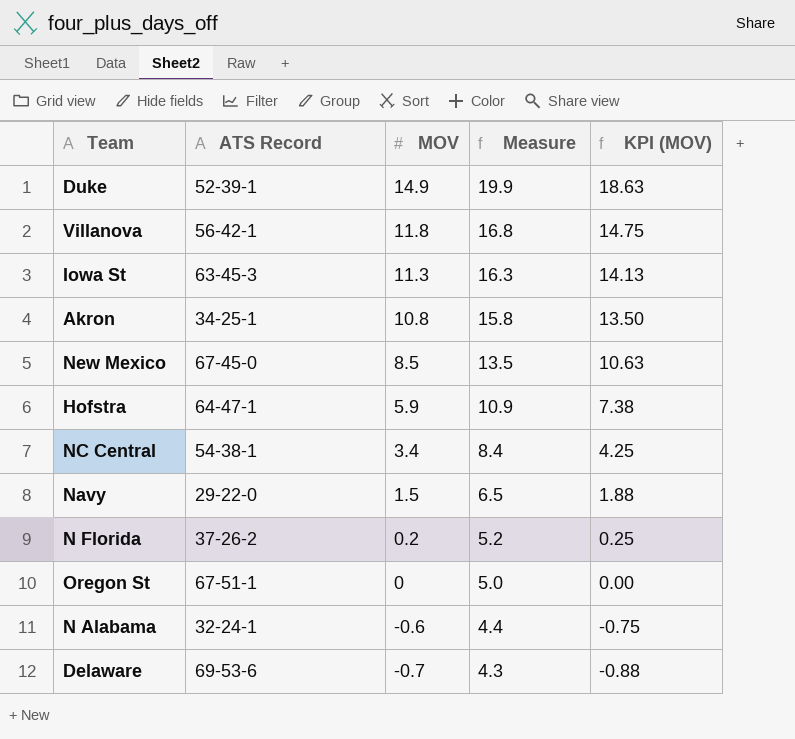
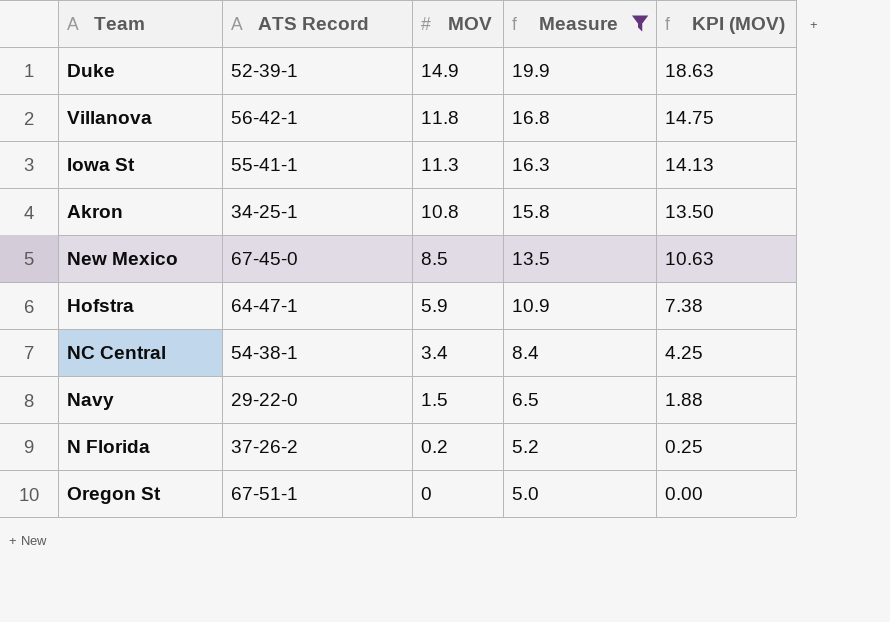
filter: none -> Measure >= 5.0
Iowa St | ATS Record: 63-45-3 -> 55-41-1

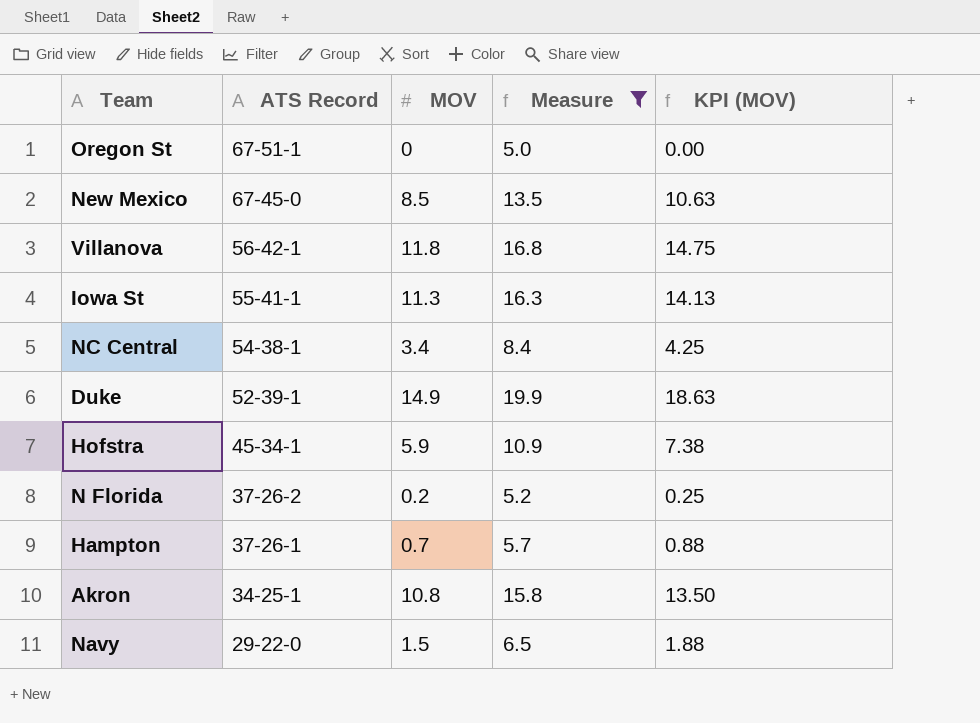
row order: MOV descending -> ATS Record descending
Hofstra | ATS Record: 64-47-1 -> 45-34-1
row Hampton: none -> 37-26-1 | 0.7 | 5.7 | 0.88

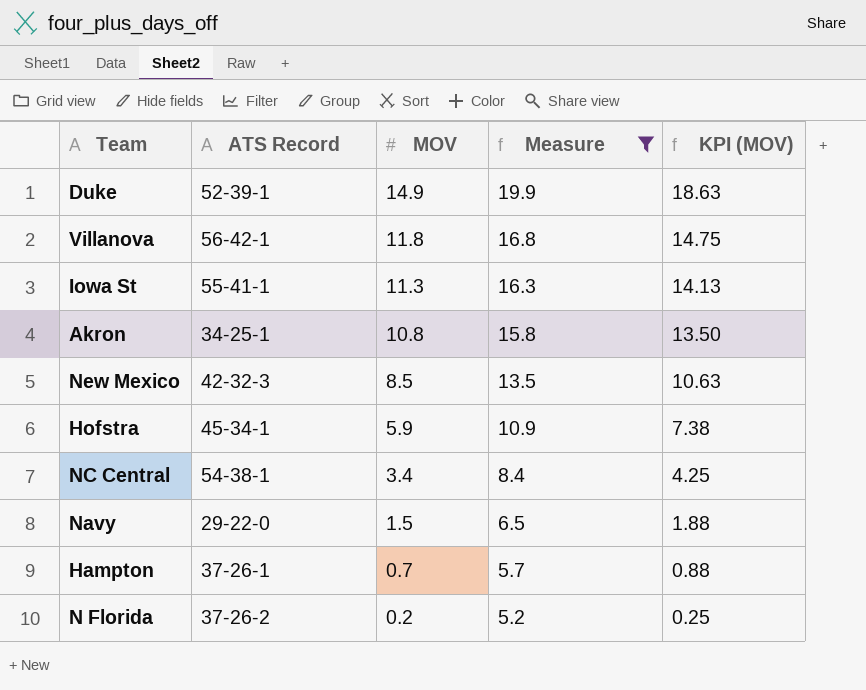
row order: ATS Record descending -> MOV descending
row Oregon St: 67-51-1 | 0 | 5.0 | 0.00 -> none
New Mexico | ATS Record: 67-45-0 -> 42-32-3

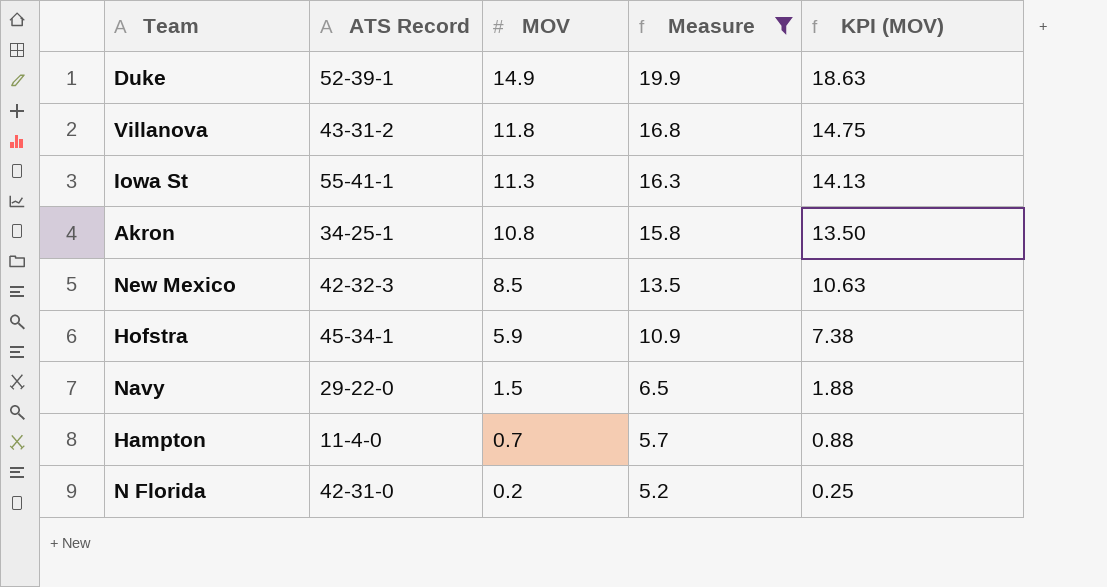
row NC Central: 54-38-1 | 3.4 | 8.4 | 4.25 -> none
Villanova | ATS Record: 56-42-1 -> 43-31-2
Hampton | ATS Record: 37-26-1 -> 11-4-0
N Florida | ATS Record: 37-26-2 -> 42-31-0

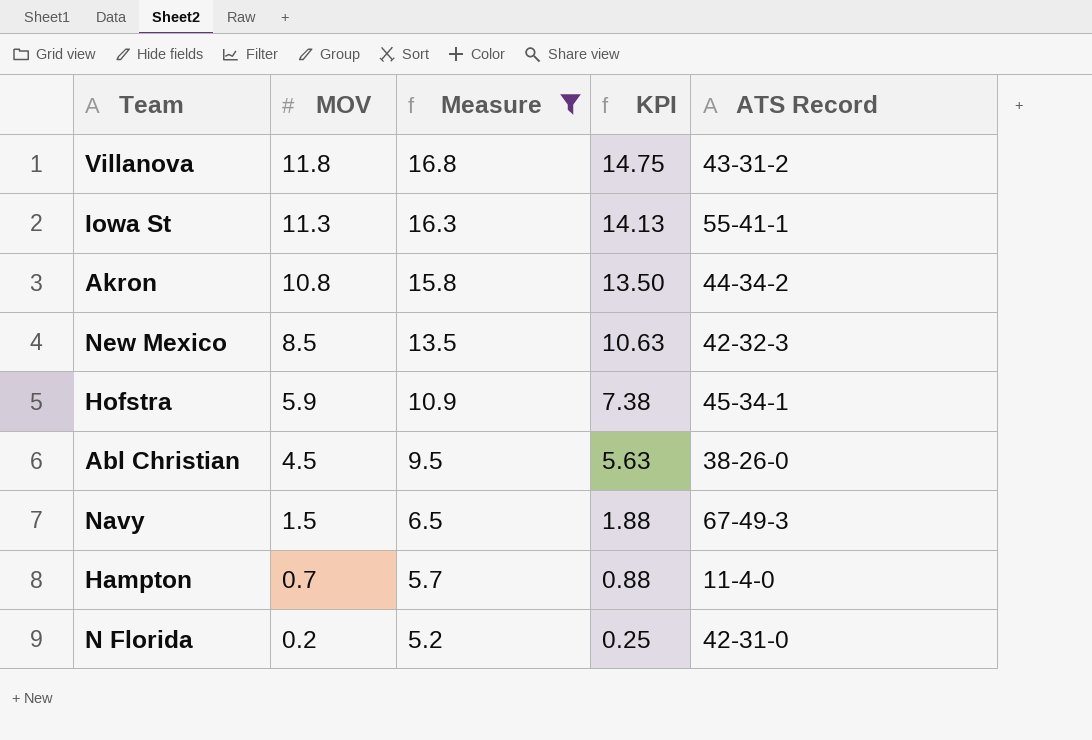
column name: KPI (MOV) -> KPI
column ATS Record | position: 2 -> 5
row Duke: 52-39-1 | 14.9 | 19.9 | 18.63 -> none
Akron | ATS Record: 34-25-1 -> 44-34-2
row Abl Christian: none -> 4.5 | 9.5 | 5.63 | 38-26-0
Navy | ATS Record: 29-22-0 -> 67-49-3

